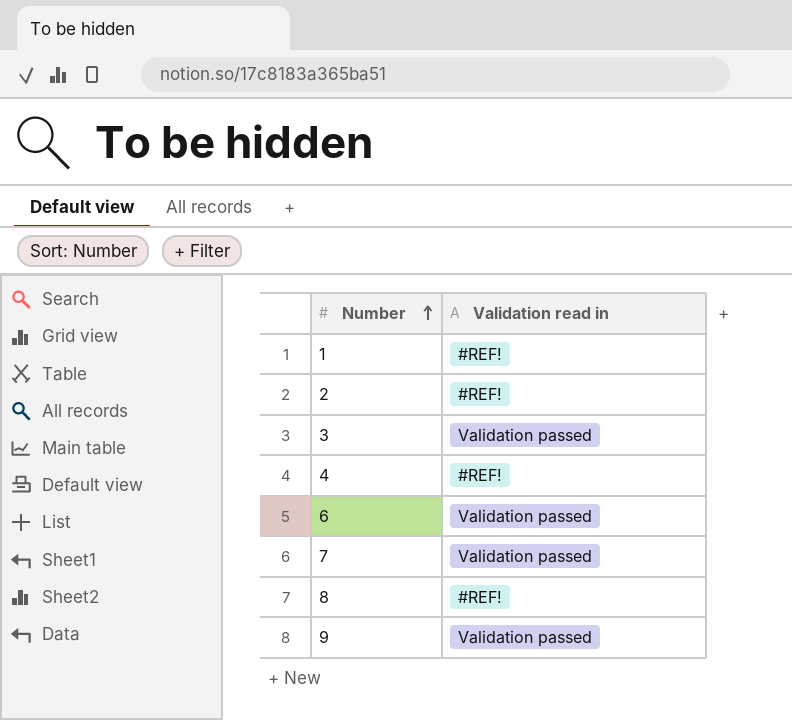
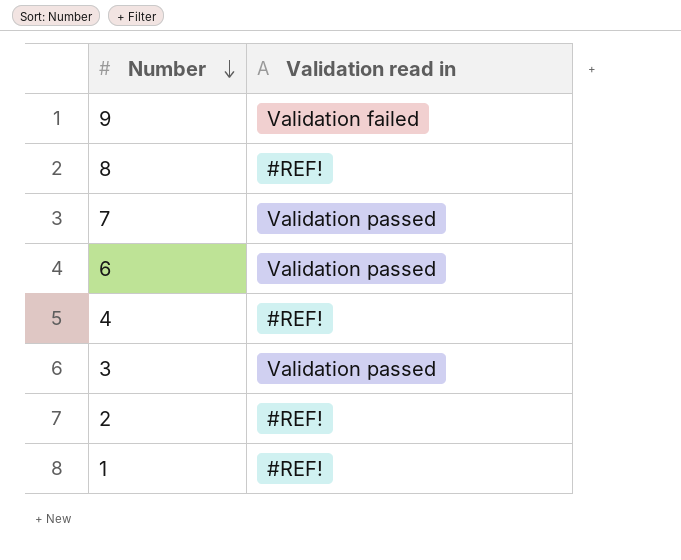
row order: Number ascending -> Number descending
9 | Validation read in: Validation passed -> Validation failed

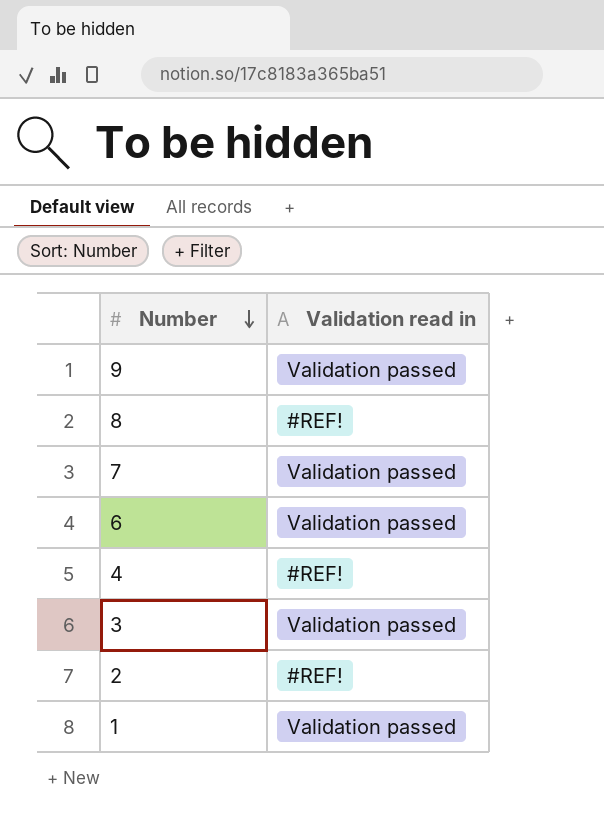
9 | Validation read in: Validation failed -> Validation passed
1 | Validation read in: #REF! -> Validation passed

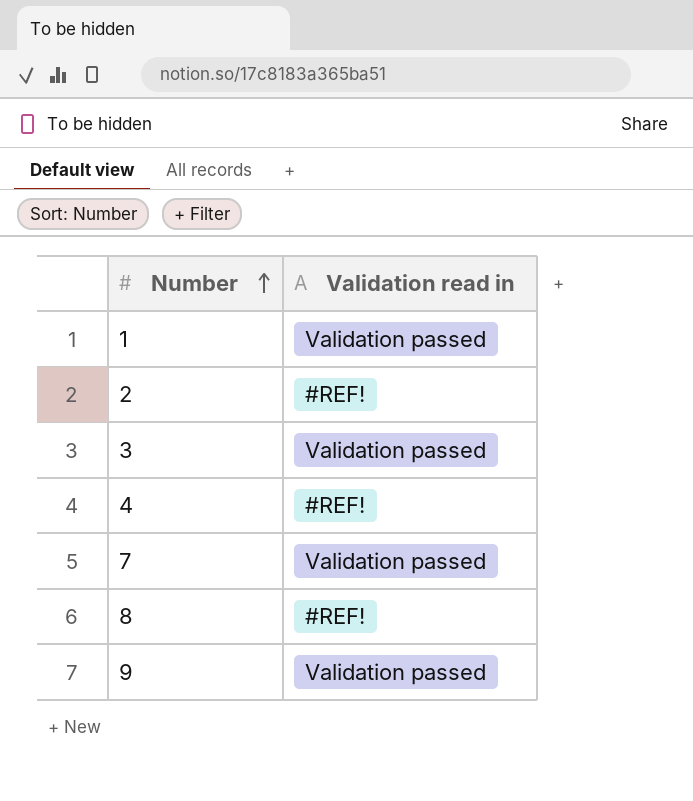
row order: Number descending -> Number ascending
row 6: Validation passed -> none

